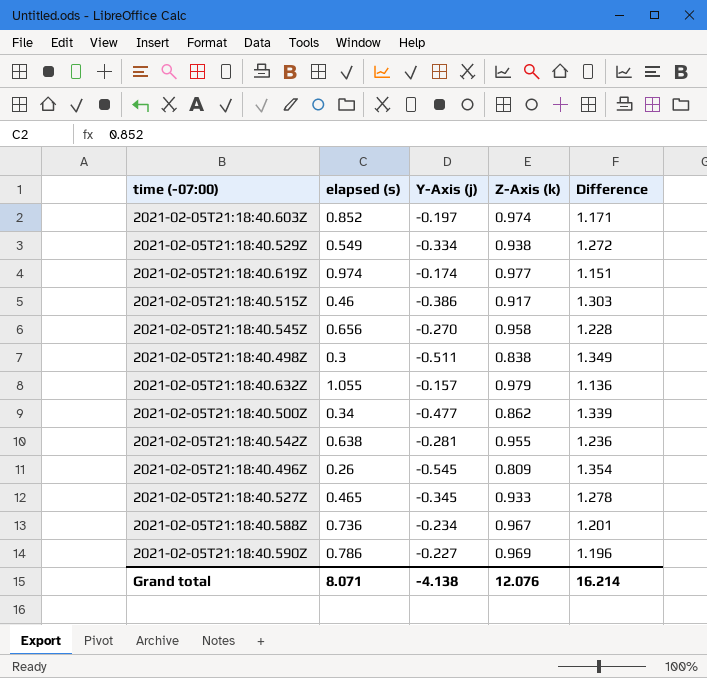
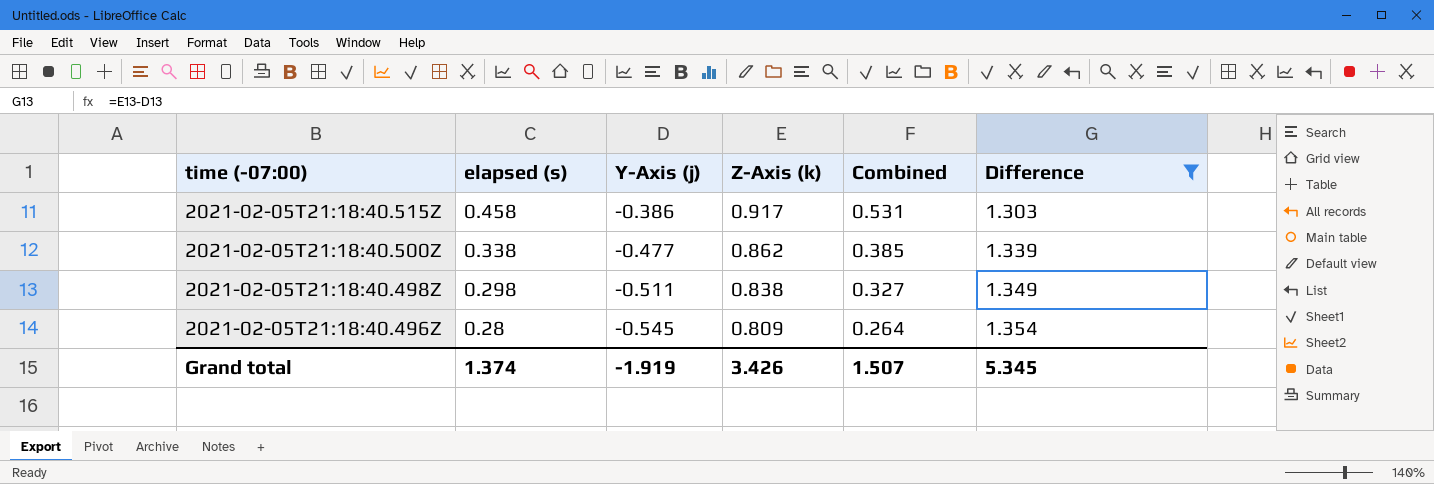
filter: none -> Difference >= 1.303
row order: none -> time (-07:00) descending
column Combined | formula: none -> [Y-Axis (j)] + [Z-Axis (k)]
2021-02-05T21:18:40.515Z | elapsed (s): 0.46 -> 0.458
2021-02-05T21:18:40.500Z | elapsed (s): 0.34 -> 0.338
2021-02-05T21:18:40.498Z | elapsed (s): 0.3 -> 0.298
2021-02-05T21:18:40.496Z | elapsed (s): 0.26 -> 0.28
Grand total | elapsed (s): 8.071 -> 1.374
Grand total | Y-Axis (j): -4.138 -> -1.919
Grand total | Z-Axis (k): 12.076 -> 3.426
Grand total | Difference: 16.214 -> 5.345

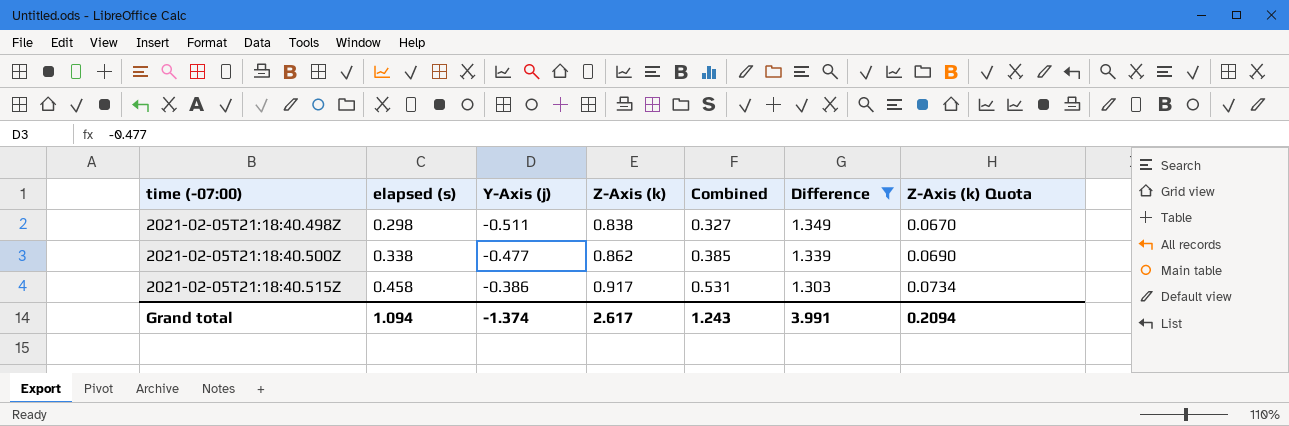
row order: time (-07:00) descending -> time (-07:00) ascending
column Z-Axis (k) Quota | formula: none -> [Z-Axis (k)] * 0.08
row 2021-02-05T21:18:40.496Z: 0.28 | -0.545 | 0.809 | 0.264 | 1.354 -> none
Grand total | elapsed (s): 1.374 -> 1.094
Grand total | Y-Axis (j): -1.919 -> -1.374
Grand total | Z-Axis (k): 3.426 -> 2.617
Grand total | Combined: 1.507 -> 1.243
Grand total | Difference: 5.345 -> 3.991

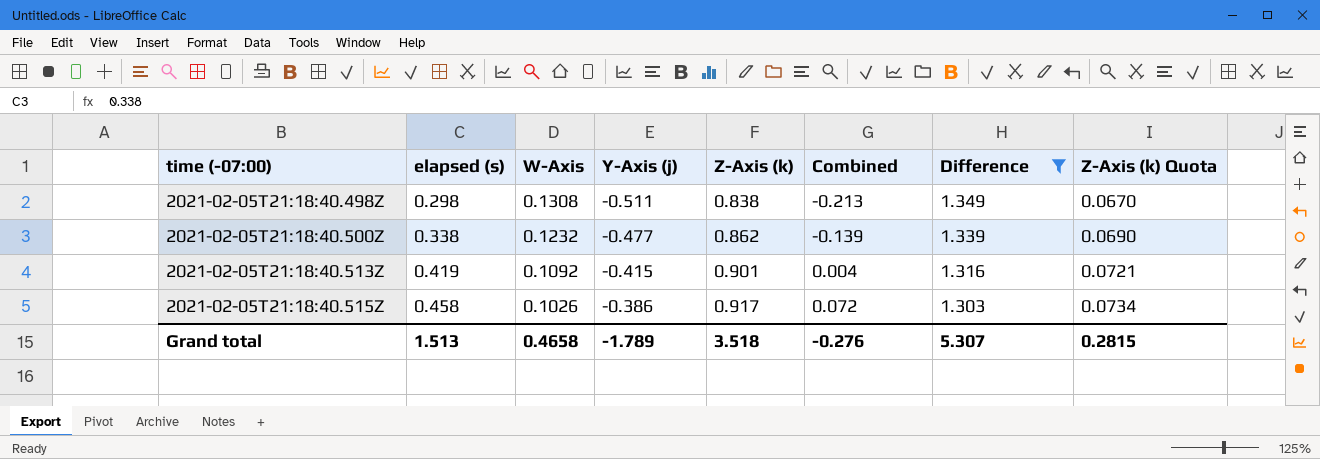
column W-Axis | position: none -> 3
column Combined | formula: [Y-Axis (j)] + [Z-Axis (k)] -> [elapsed (s)] + [Y-Axis (j)]
row 2021-02-05T21:18:40.513Z: none -> 0.419 | 0.1092 | -0.415 | 0.901 | 0.004 | 1.316 | 0.0721
Grand total | elapsed (s): 1.094 -> 1.513
Grand total | Y-Axis (j): -1.374 -> -1.789
Grand total | Z-Axis (k): 2.617 -> 3.518
Grand total | Combined: 1.243 -> -0.276
Grand total | Difference: 3.991 -> 5.307
Grand total | Z-Axis (k) Quota: 0.2094 -> 0.2815

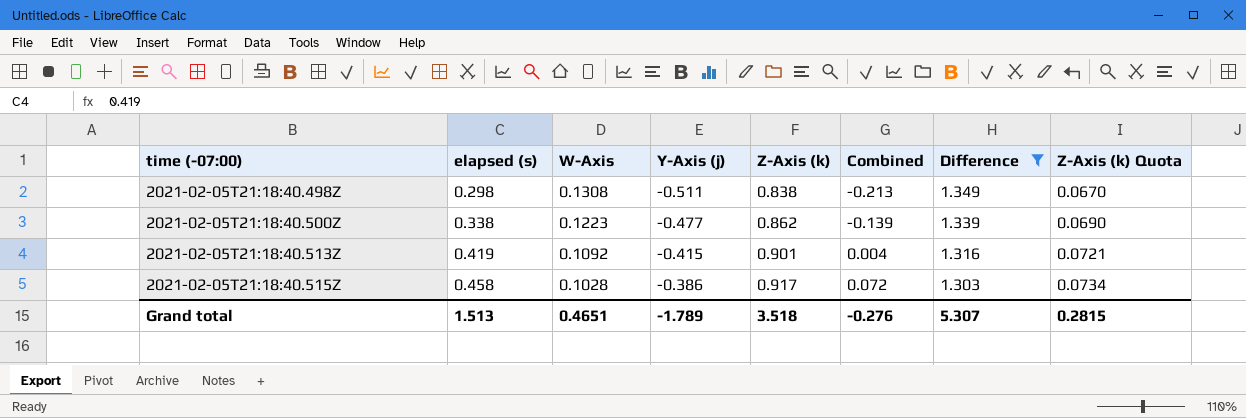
2021-02-05T21:18:40.500Z | W-Axis: 0.1232 -> 0.1223
2021-02-05T21:18:40.515Z | W-Axis: 0.1026 -> 0.1028
Grand total | W-Axis: 0.4658 -> 0.4651

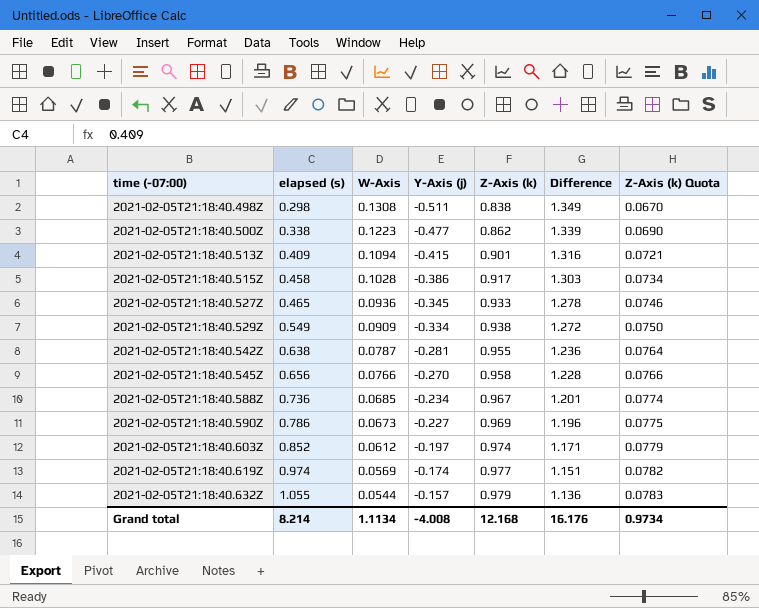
filter: Difference >= 1.303 -> none
column Combined | formula: [elapsed (s)] + [Y-Axis (j)] -> none
2021-02-05T21:18:40.513Z | elapsed (s): 0.419 -> 0.409
2021-02-05T21:18:40.513Z | W-Axis: 0.1092 -> 0.1094
Grand total | elapsed (s): 1.513 -> 8.214
Grand total | W-Axis: 0.4651 -> 1.1134
Grand total | Y-Axis (j): -1.789 -> -4.008
Grand total | Z-Axis (k): 3.518 -> 12.168
Grand total | Difference: 5.307 -> 16.176
Grand total | Z-Axis (k) Quota: 0.2815 -> 0.9734

